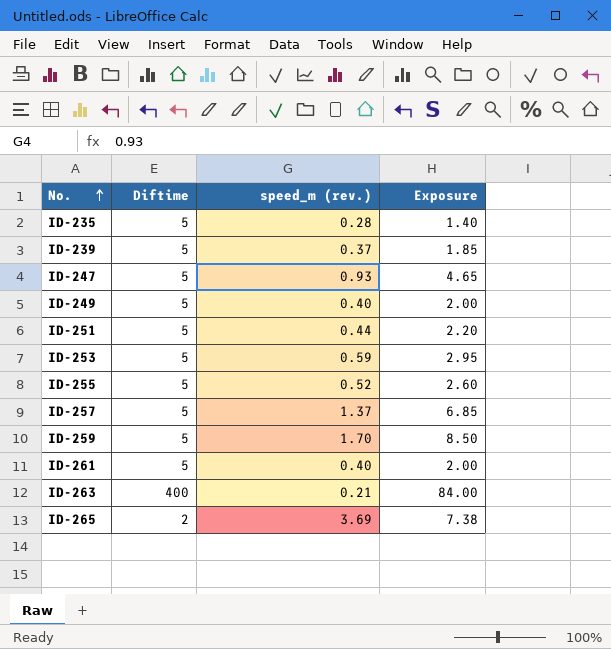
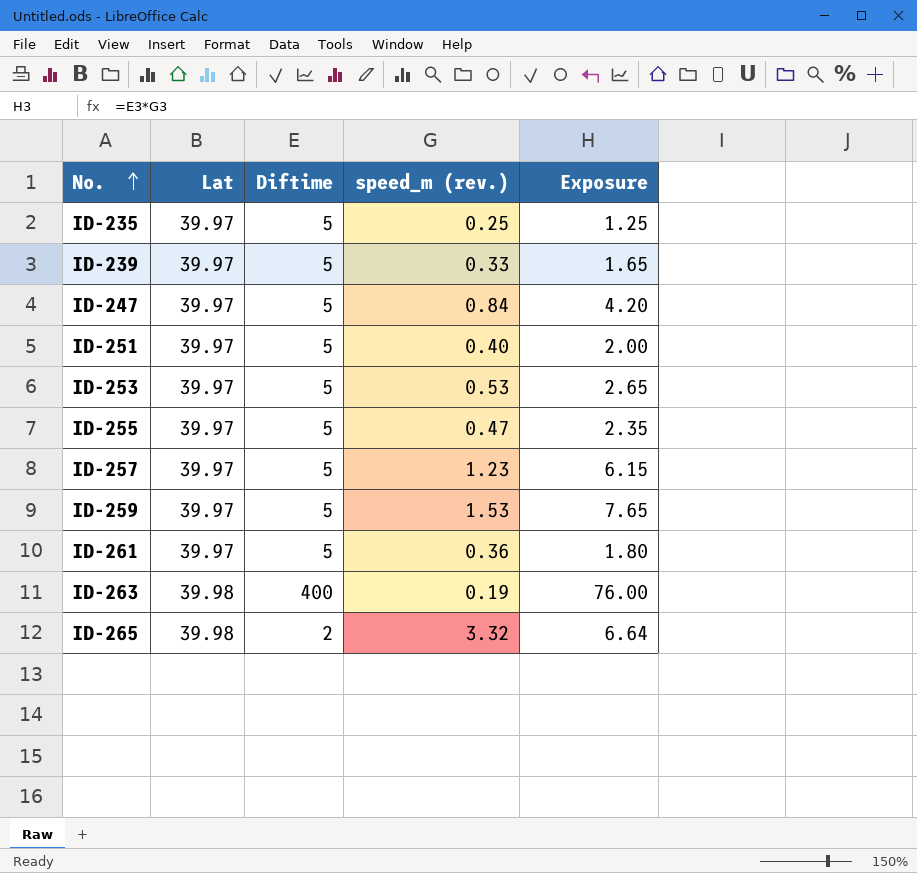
column Lat | position: none -> 2
row ID-249: 5 | 0.40 | 2.00 -> none
ID-235 | speed_m (rev.): 0.28 -> 0.25
ID-235 | Exposure: 1.40 -> 1.25
ID-239 | speed_m (rev.): 0.37 -> 0.33
ID-239 | Exposure: 1.85 -> 1.65
ID-247 | speed_m (rev.): 0.93 -> 0.84
ID-247 | Exposure: 4.65 -> 4.20
ID-251 | speed_m (rev.): 0.44 -> 0.40
ID-251 | Exposure: 2.20 -> 2.00
ID-253 | speed_m (rev.): 0.59 -> 0.53
ID-253 | Exposure: 2.95 -> 2.65
ID-255 | speed_m (rev.): 0.52 -> 0.47
ID-255 | Exposure: 2.60 -> 2.35
ID-257 | speed_m (rev.): 1.37 -> 1.23
ID-257 | Exposure: 6.85 -> 6.15
ID-259 | speed_m (rev.): 1.70 -> 1.53
ID-259 | Exposure: 8.50 -> 7.65
ID-261 | speed_m (rev.): 0.40 -> 0.36
ID-261 | Exposure: 2.00 -> 1.80
ID-263 | speed_m (rev.): 0.21 -> 0.19
ID-263 | Exposure: 84.00 -> 76.00
ID-265 | speed_m (rev.): 3.69 -> 3.32
ID-265 | Exposure: 7.38 -> 6.64

